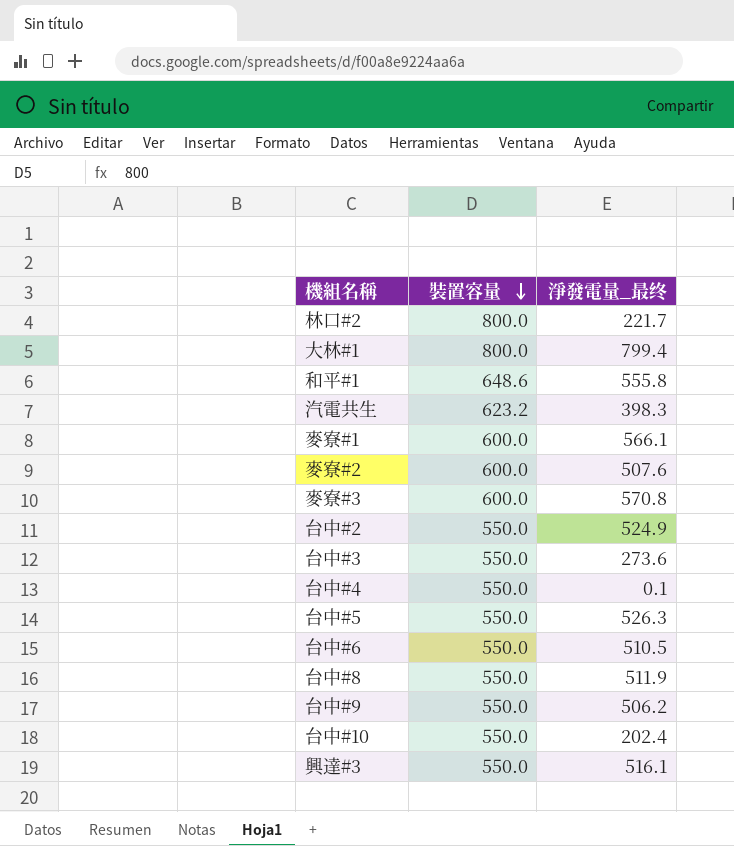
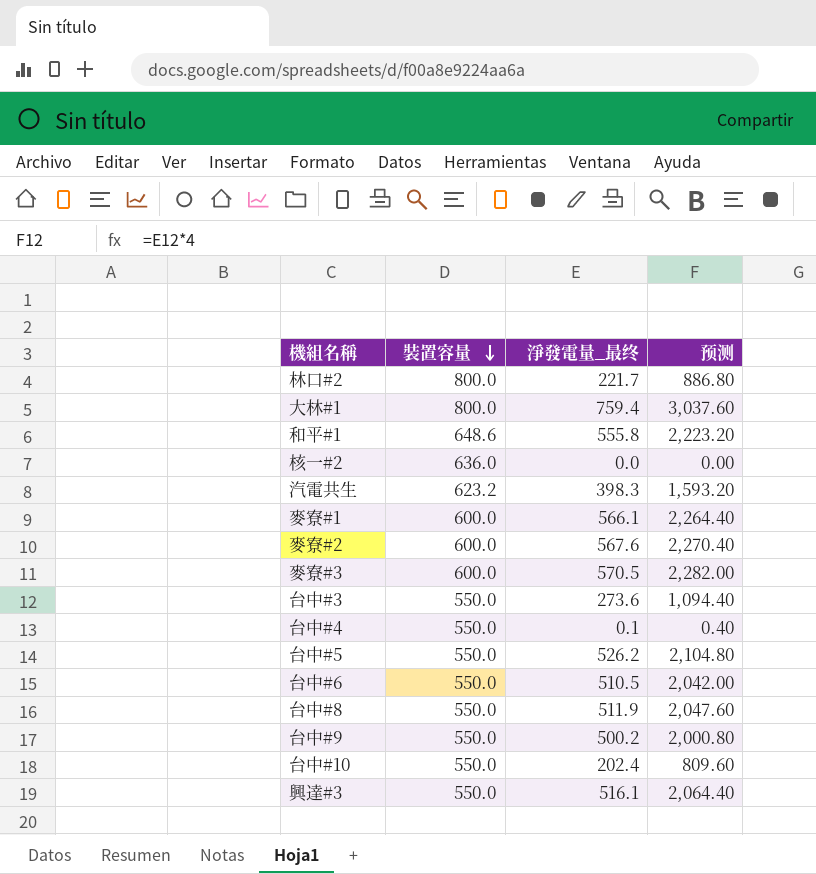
column 预测 | formula: none -> [淨發電量_最终] * 4
row 台中#2: 550.0 | 524.9 -> none
大林#1 | 淨發電量_最终: 799.4 -> 759.4
row 核一#2: none -> 636.0 | 0.0 | 0.00
麥寮#2 | 淨發電量_最终: 507.6 -> 567.6
麥寮#3 | 淨發電量_最终: 570.8 -> 570.5
台中#5 | 淨發電量_最终: 526.3 -> 526.2
台中#9 | 淨發電量_最终: 506.2 -> 500.2

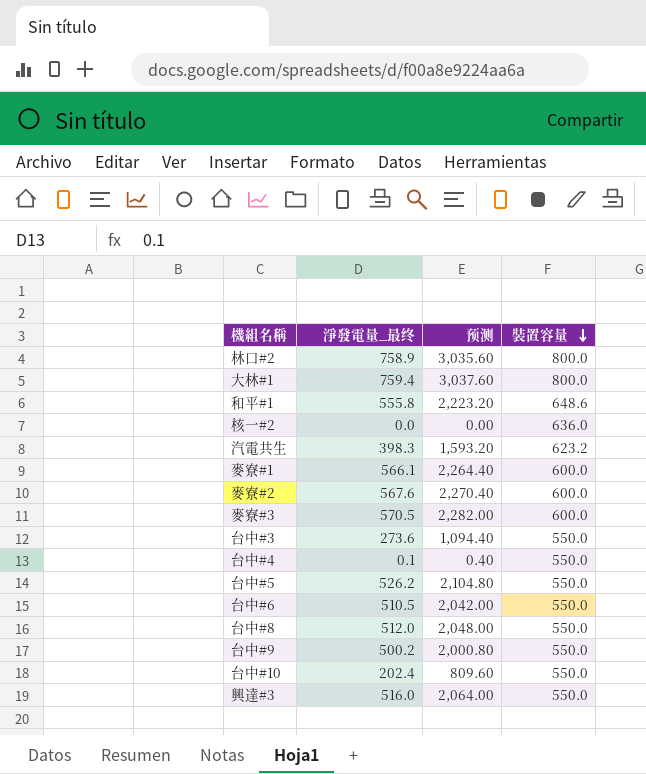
column 裝置容量 | position: 2 -> 4
林口#2 | 淨發電量_最终: 221.7 -> 758.9
林口#2 | 预测: 886.80 -> 3,035.60
台中#8 | 淨發電量_最终: 511.9 -> 512.0
台中#8 | 预测: 2,047.60 -> 2,048.00
興達#3 | 淨發電量_最终: 516.1 -> 516.0
興達#3 | 预测: 2,064.40 -> 2,064.00

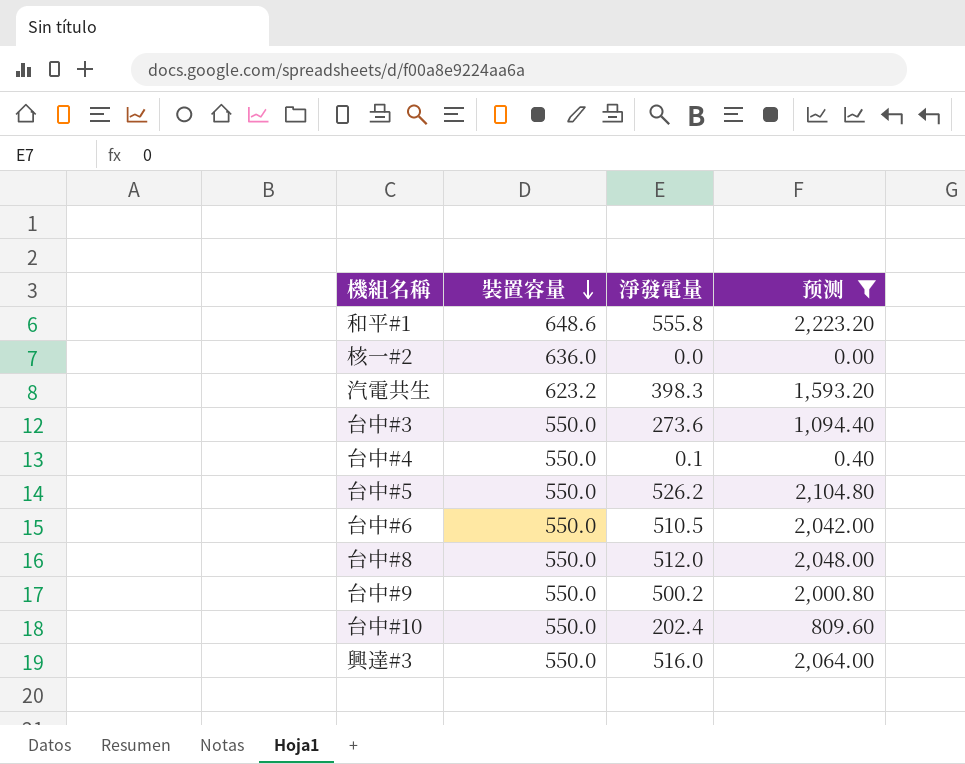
filter: none -> 预测 <= 2,223.20
column 裝置容量 | position: 4 -> 2
column name: 淨發電量_最终 -> 淨發電量

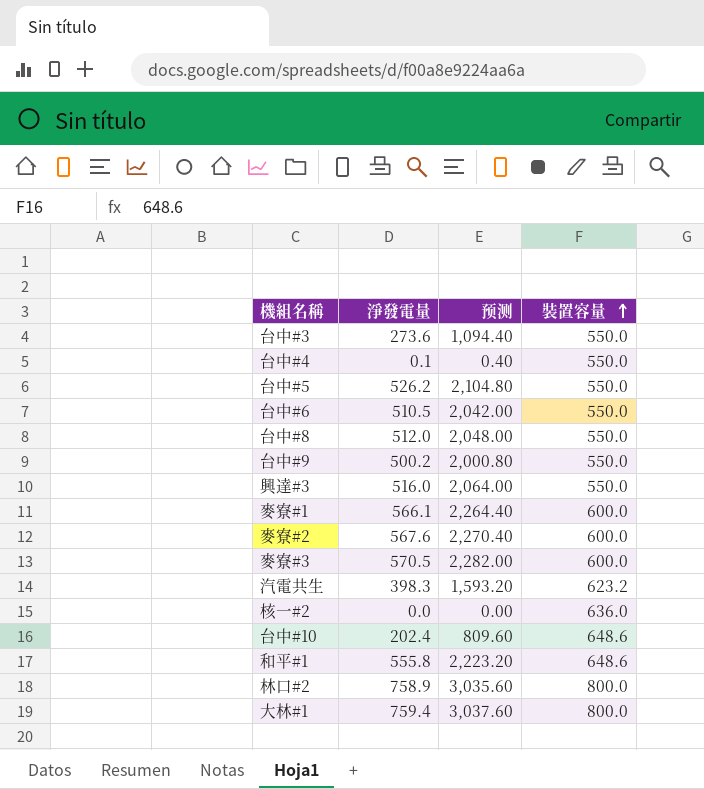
filter: 预测 <= 2,223.20 -> none
row order: 裝置容量 descending -> 裝置容量 ascending
column 裝置容量 | position: 2 -> 4
台中#10 | 裝置容量: 550.0 -> 648.6

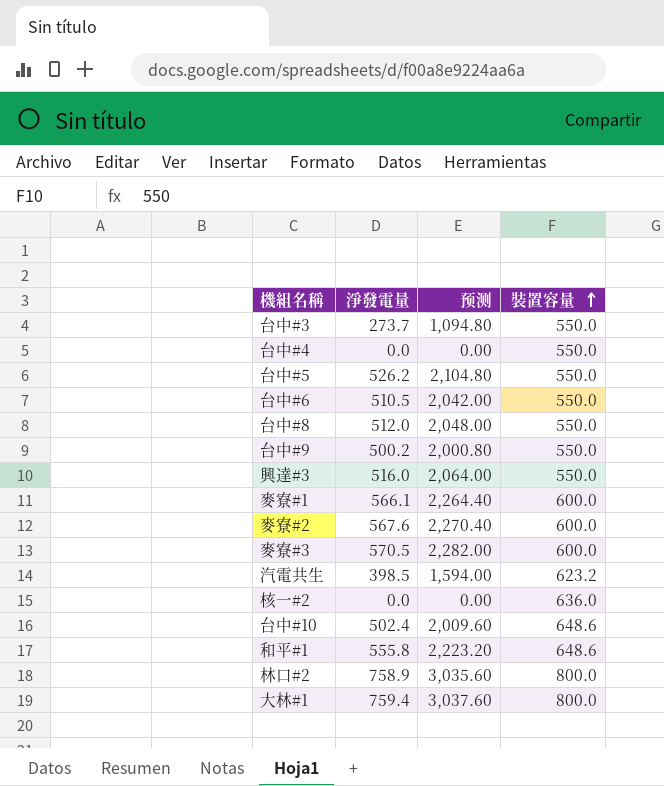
台中#3 | 淨發電量: 273.6 -> 273.7
台中#3 | 预测: 1,094.40 -> 1,094.80
台中#4 | 淨發電量: 0.1 -> 0.0
台中#4 | 预测: 0.40 -> 0.00
汽電共生 | 淨發電量: 398.3 -> 398.5
汽電共生 | 预测: 1,593.20 -> 1,594.00
台中#10 | 淨發電量: 202.4 -> 502.4
台中#10 | 预测: 809.60 -> 2,009.60

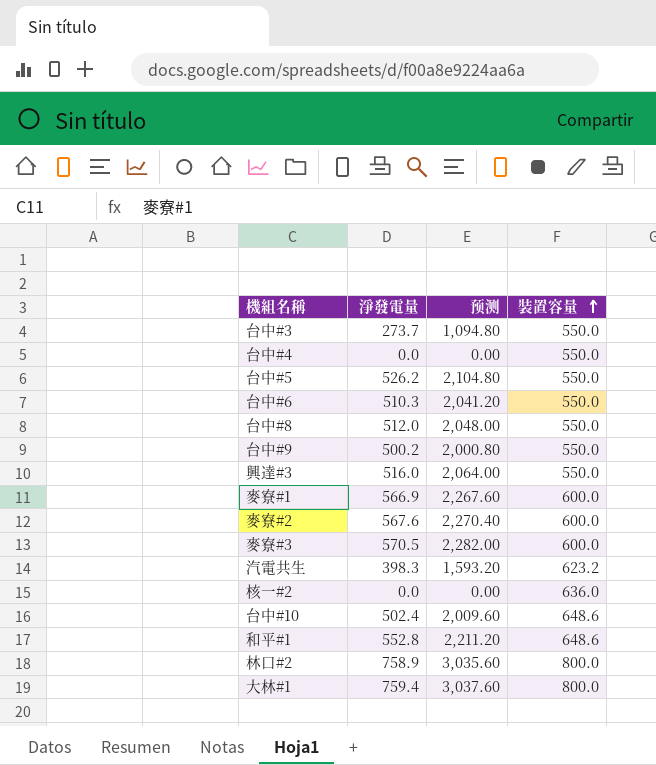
台中#6 | 淨發電量: 510.5 -> 510.3
台中#6 | 预测: 2,042.00 -> 2,041.20
麥寮#1 | 淨發電量: 566.1 -> 566.9
麥寮#1 | 预测: 2,264.40 -> 2,267.60
汽電共生 | 淨發電量: 398.5 -> 398.3
汽電共生 | 预测: 1,594.00 -> 1,593.20
和平#1 | 淨發電量: 555.8 -> 552.8
和平#1 | 预测: 2,223.20 -> 2,211.20

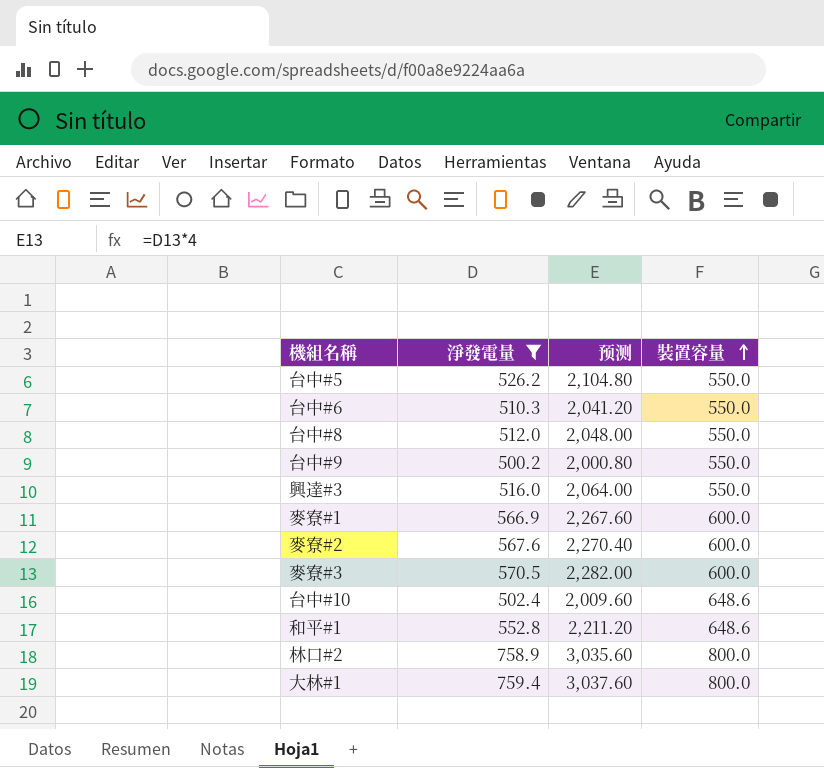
filter: none -> 淨發電量 >= 500.2

